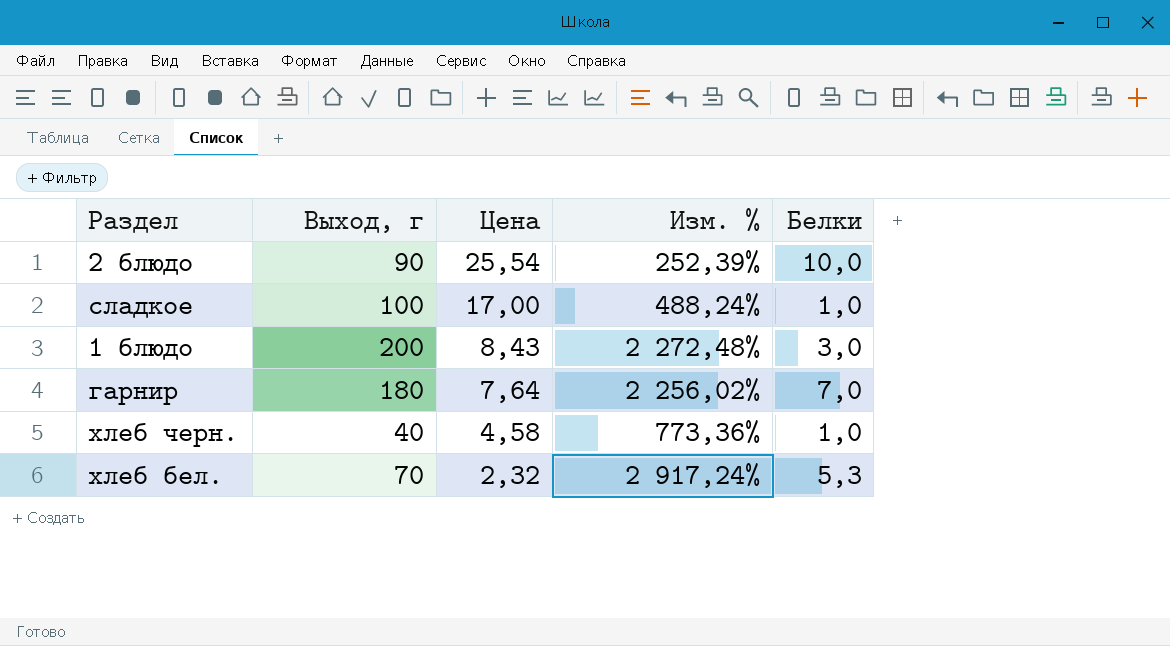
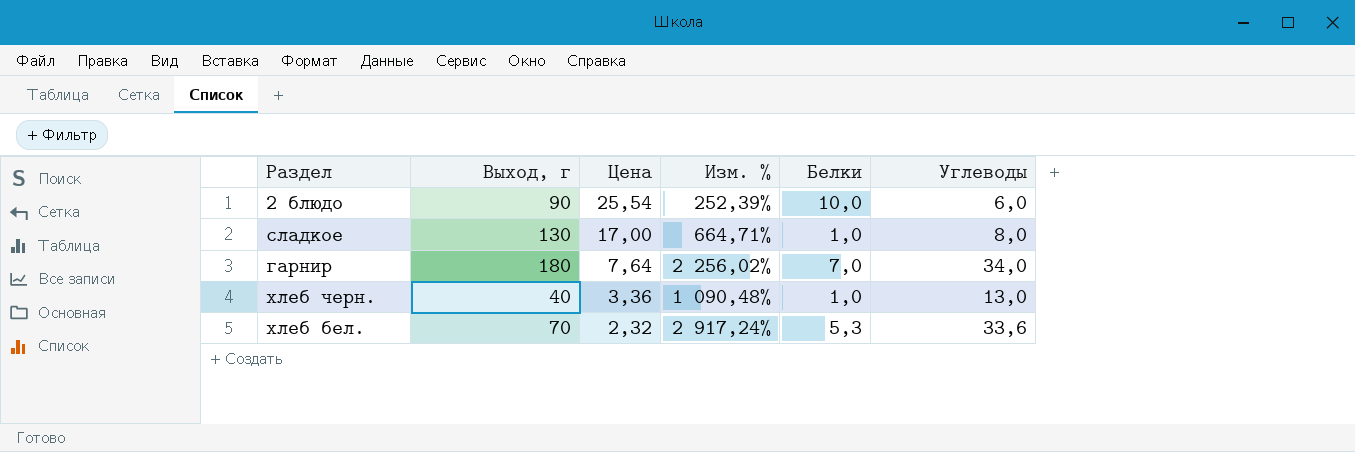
column Углеводы | position: none -> 6
row 1 блюдо: 200 | 8,43 | 2 272,48% | 3,0 -> none
сладкое | Выход, г: 100 -> 130
сладкое | Изм. %: 488,24% -> 664,71%
хлеб черн. | Цена: 4,58 -> 3,36
хлеб черн. | Изм. %: 773,36% -> 1 090,48%

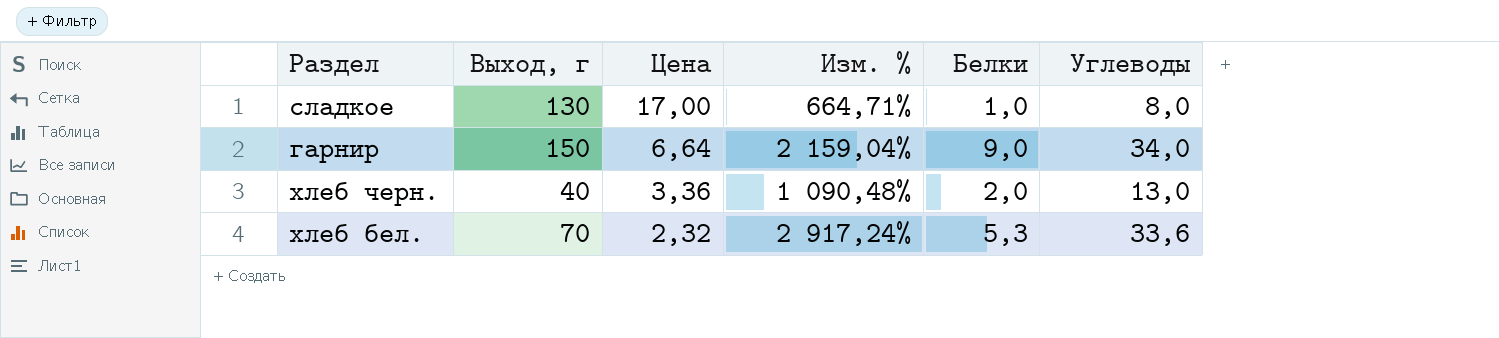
row 2 блюдо: 90 | 25,54 | 252,39% | 10,0 | 6,0 -> none
гарнир | Выход, г: 180 -> 150
гарнир | Цена: 7,64 -> 6,64
гарнир | Изм. %: 2 256,02% -> 2 159,04%
гарнир | Белки: 7,0 -> 9,0
хлеб черн. | Белки: 1,0 -> 2,0

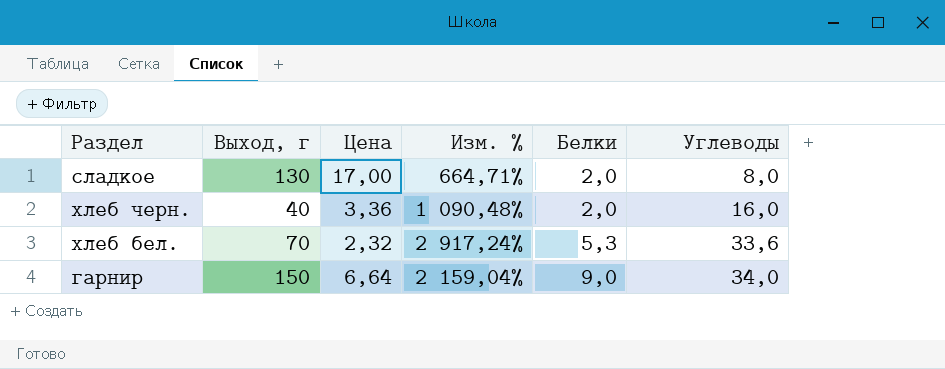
row order: Цена descending -> Белки ascending
сладкое | Белки: 1,0 -> 2,0
хлеб черн. | Углеводы: 13,0 -> 16,0

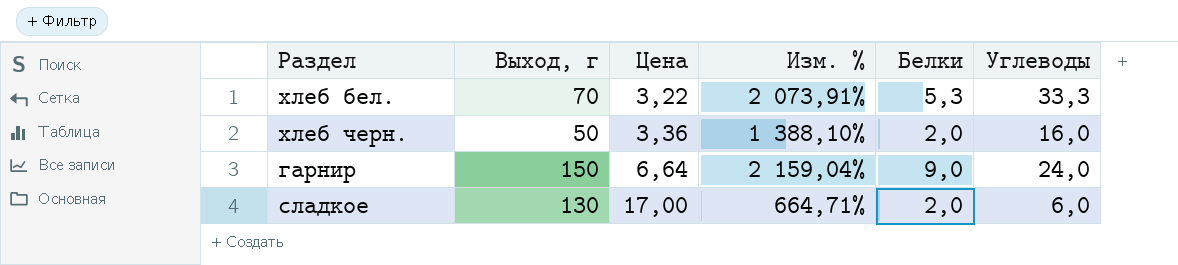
row order: Белки ascending -> Цена ascending
хлеб бел. | Цена: 2,32 -> 3,22
хлеб бел. | Изм. %: 2 917,24% -> 2 073,91%
хлеб бел. | Углеводы: 33,6 -> 33,3
хлеб черн. | Выход, г: 40 -> 50
хлеб черн. | Изм. %: 1 090,48% -> 1 388,10%
гарнир | Углеводы: 34,0 -> 24,0
сладкое | Углеводы: 8,0 -> 6,0

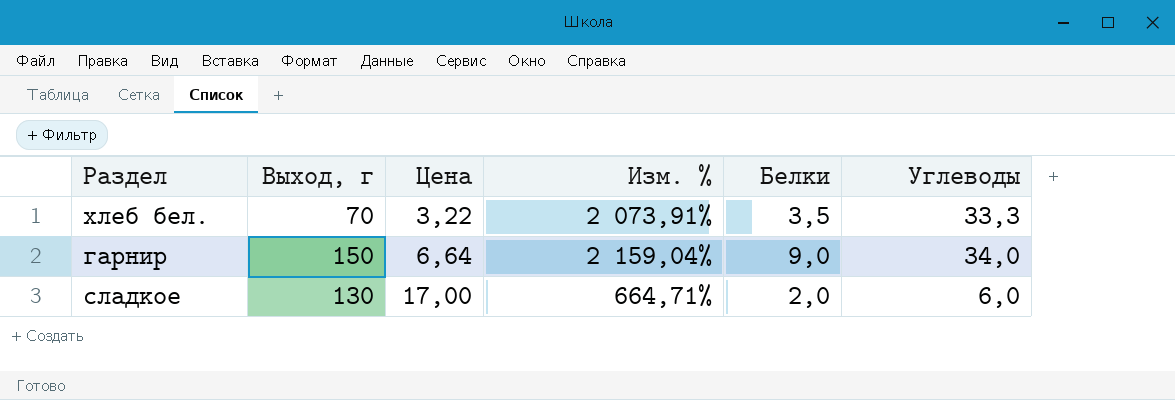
row хлеб черн.: 50 | 3,36 | 1 388,10% | 2,0 | 16,0 -> none
хлеб бел. | Белки: 5,3 -> 3,5
гарнир | Углеводы: 24,0 -> 34,0

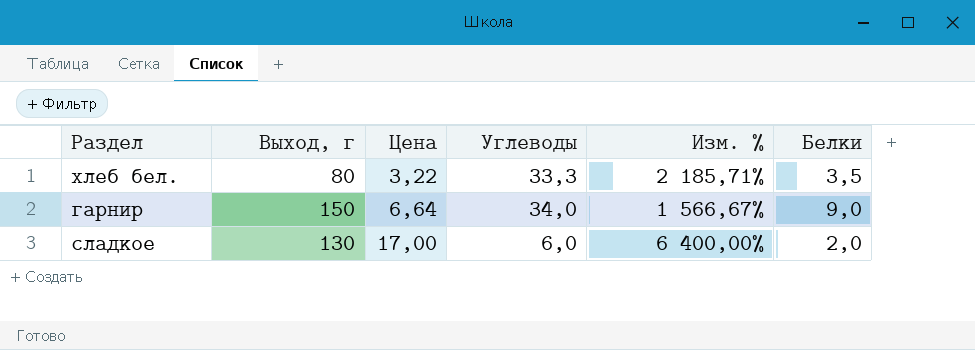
column Углеводы | position: 6 -> 4
column Изм. % | formula: ([Выход, г] - [Цена]) / [Цена] -> ([Выход, г] - [Белки]) / [Белки]
хлеб бел. | Выход, г: 70 -> 80

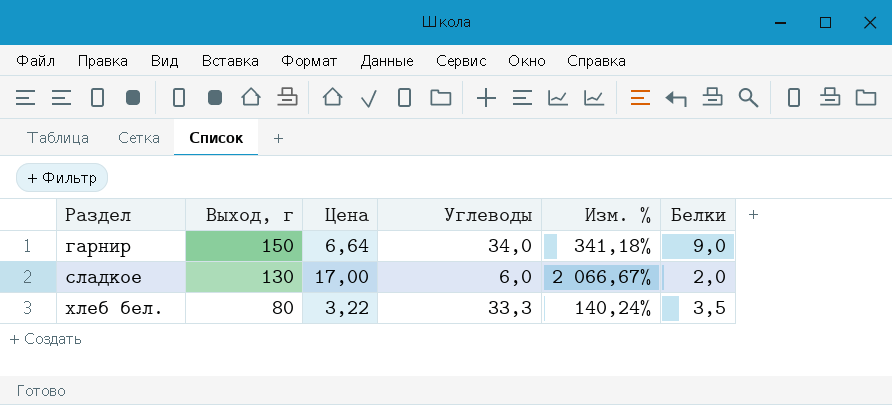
row order: Цена ascending -> Раздел ascending
column Изм. % | formula: ([Выход, г] - [Белки]) / [Белки] -> ([Выход, г] - [Углеводы]) / [Углеводы]

